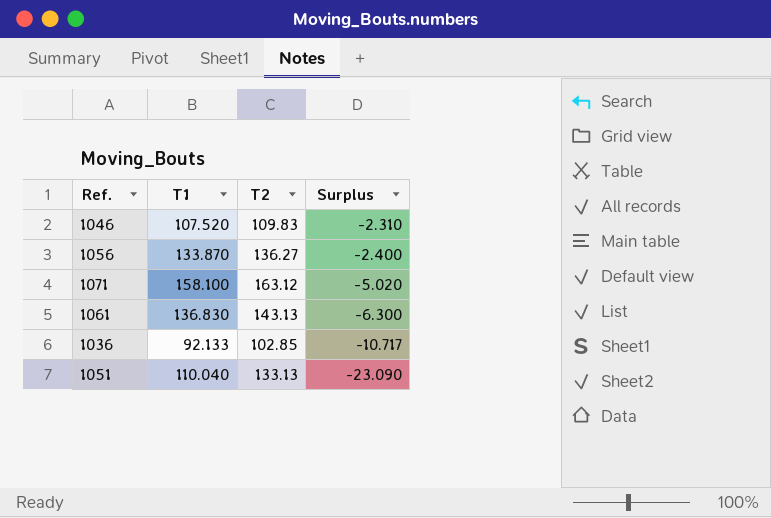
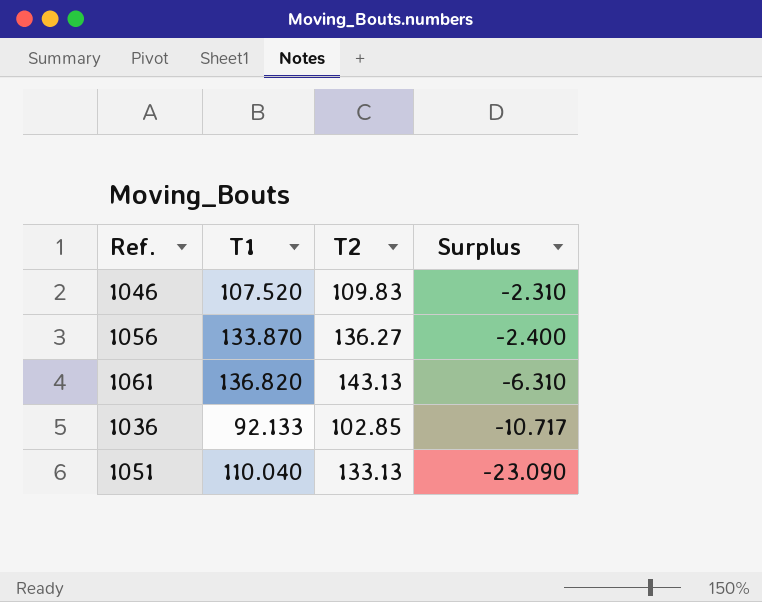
row 1071: 158.100 | 163.12 | -5.020 -> none
1061 | T1: 136.830 -> 136.820
1061 | Surplus: -6.300 -> -6.310

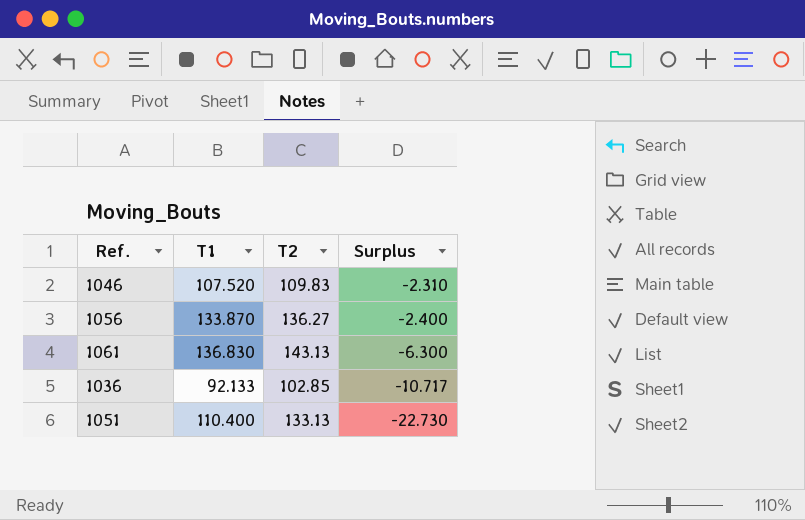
1061 | T1: 136.820 -> 136.830
1061 | Surplus: -6.310 -> -6.300
1051 | T1: 110.040 -> 110.400
1051 | Surplus: -23.090 -> -22.730

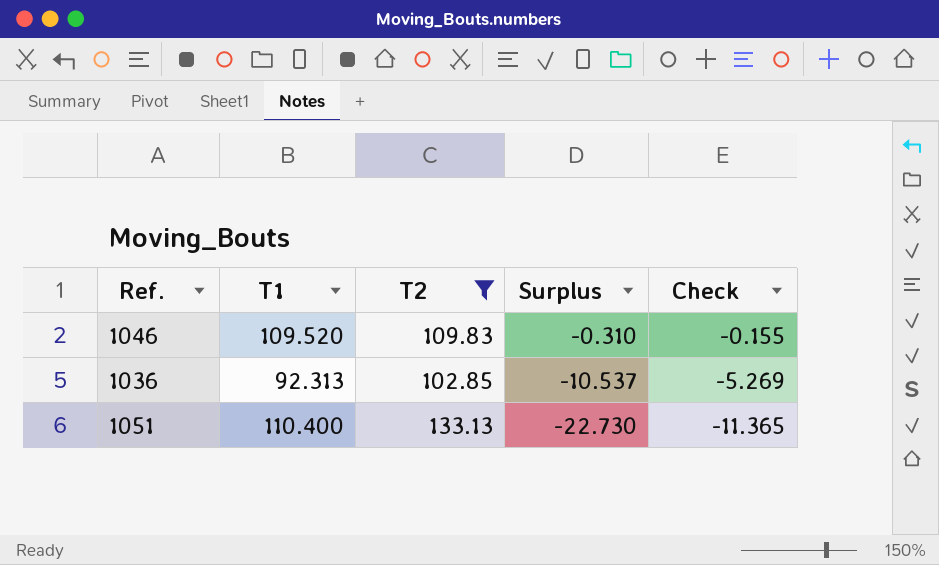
filter: none -> T2 <= 133.13
column Check | formula: none -> [Surplus] * 0.5
1046 | T1: 107.520 -> 109.520
1046 | Surplus: -2.310 -> -0.310
1036 | T1: 92.133 -> 92.313
1036 | Surplus: -10.717 -> -10.537

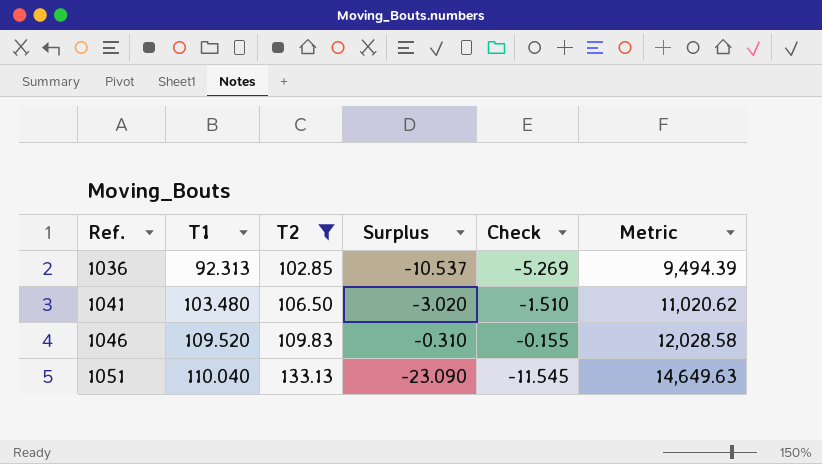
row order: Surplus descending -> Ref. ascending
column Metric | formula: none -> [T1] * [T2]
row 1041: none -> 103.480 | 106.50 | -3.020 | -1.510 | 11,020.62
1051 | T1: 110.400 -> 110.040
1051 | Surplus: -22.730 -> -23.090
1051 | Check: -11.365 -> -11.545

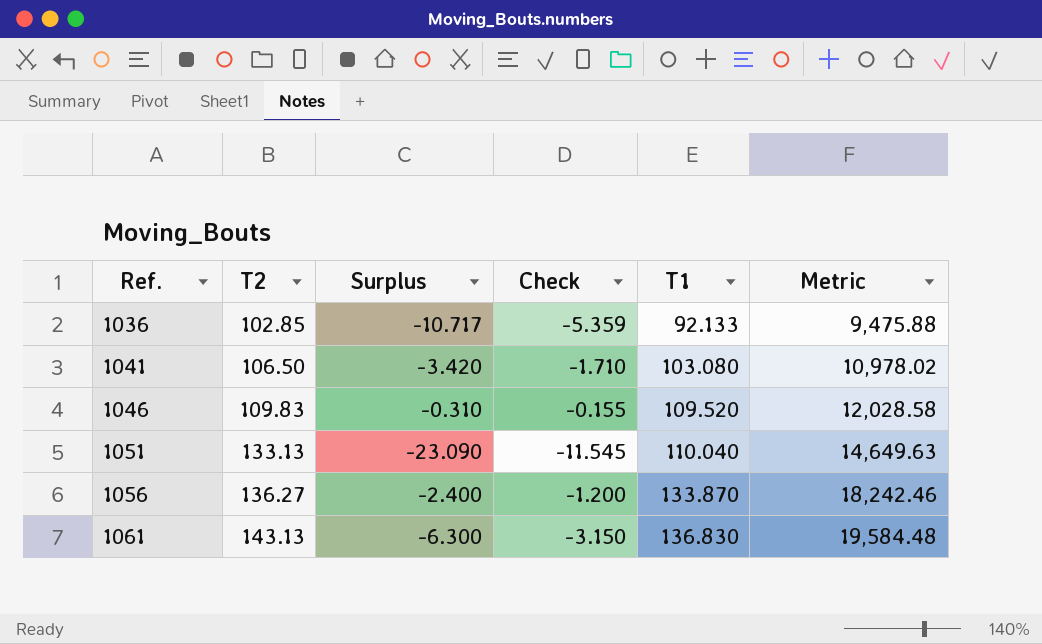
filter: T2 <= 133.13 -> none
column T1 | position: 2 -> 5
1036 | Surplus: -10.537 -> -10.717
1036 | Check: -5.269 -> -5.359
1036 | T1: 92.313 -> 92.133
1036 | Metric: 9,494.39 -> 9,475.88
1041 | Surplus: -3.020 -> -3.420
1041 | Check: -1.510 -> -1.710
1041 | T1: 103.480 -> 103.080
1041 | Metric: 11,020.62 -> 10,978.02

